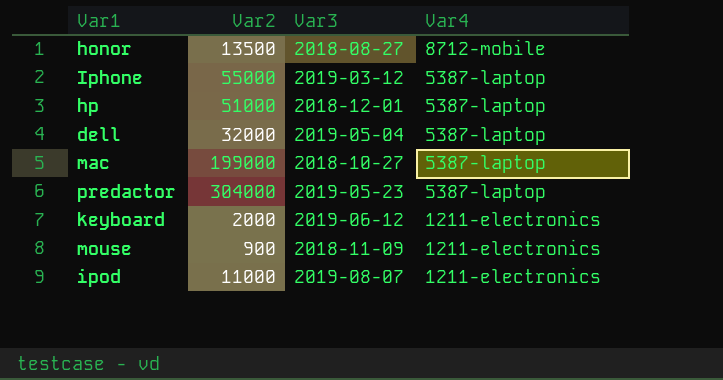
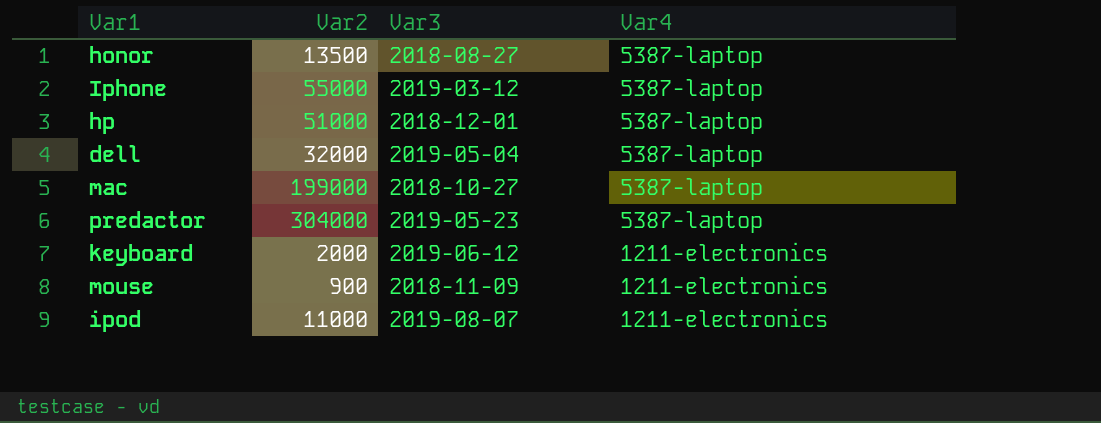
honor | Var4: 8712-mobile -> 5387-laptop

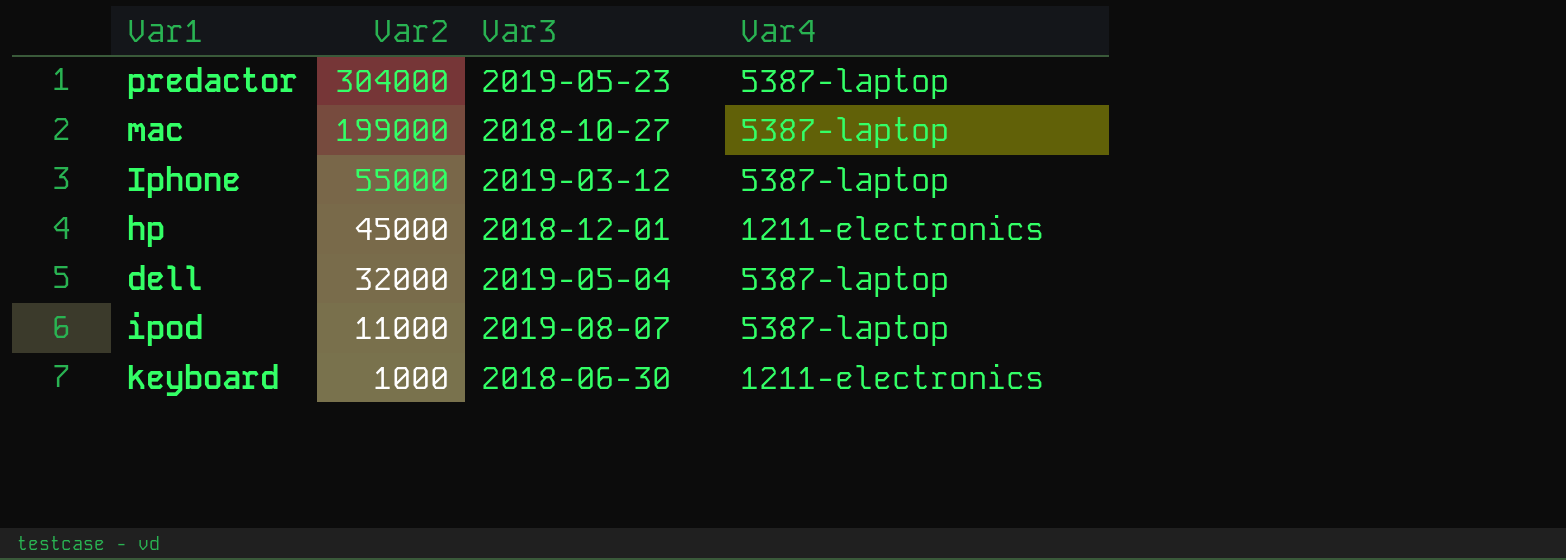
row order: Var4 descending -> Var2 descending
row honor: 13500 | 2018-08-27 | 5387-laptop -> none
row mouse: 900 | 2018-11-09 | 1211-electronics -> none
hp | Var2: 51000 -> 45000
hp | Var4: 5387-laptop -> 1211-electronics
ipod | Var4: 1211-electronics -> 5387-laptop
keyboard | Var2: 2000 -> 1000
keyboard | Var3: 2019-06-12 -> 2018-06-30

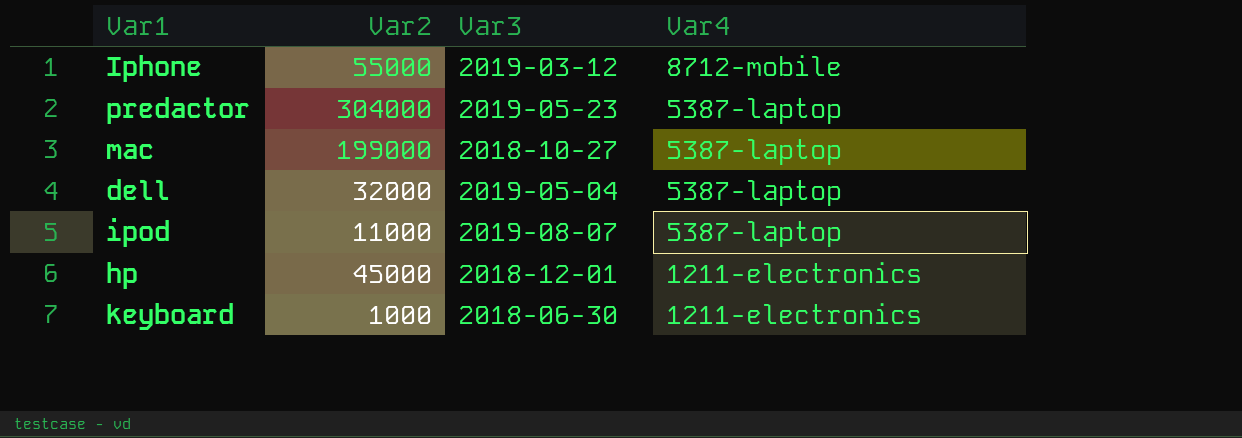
row order: Var2 descending -> Var4 descending
Iphone | Var4: 5387-laptop -> 8712-mobile

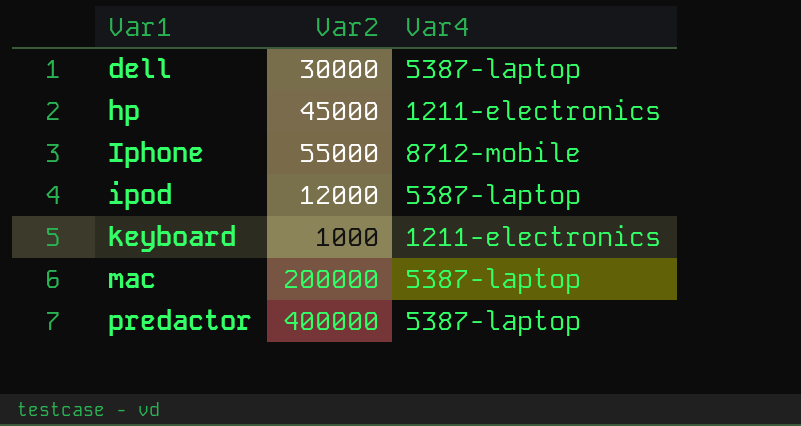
row order: Var4 descending -> Var1 ascending
column Var3 | position: 3 -> none
dell | Var2: 32000 -> 30000
ipod | Var2: 11000 -> 12000
mac | Var2: 199000 -> 200000
predactor | Var2: 304000 -> 400000

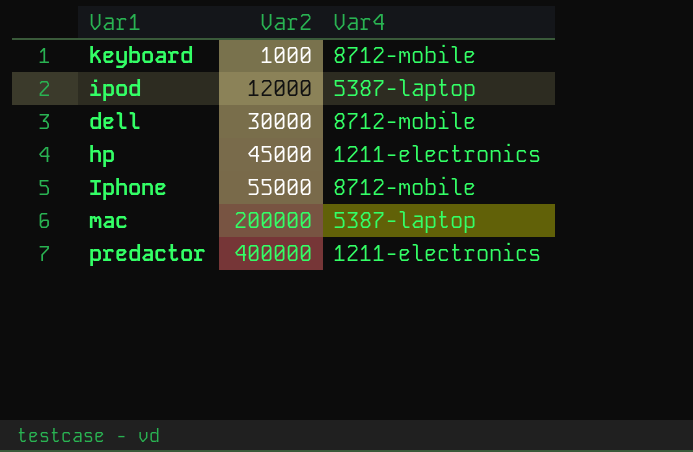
row order: Var1 ascending -> Var2 ascending
keyboard | Var4: 1211-electronics -> 8712-mobile
dell | Var4: 5387-laptop -> 8712-mobile
predactor | Var4: 5387-laptop -> 1211-electronics

